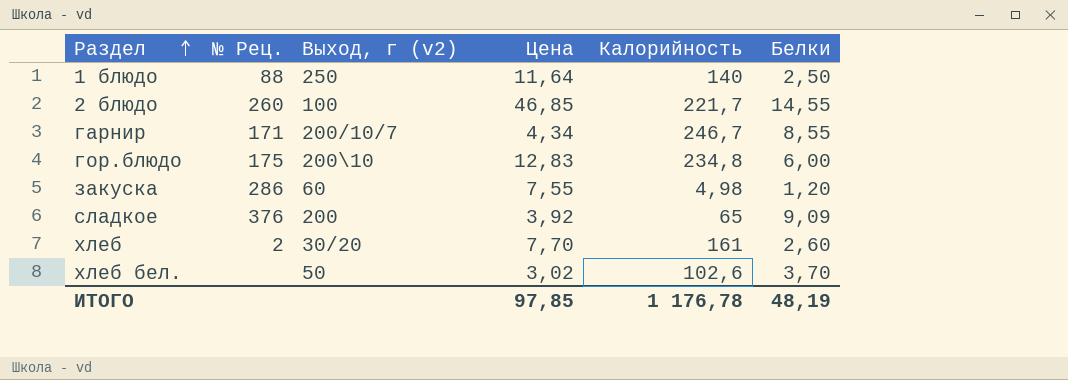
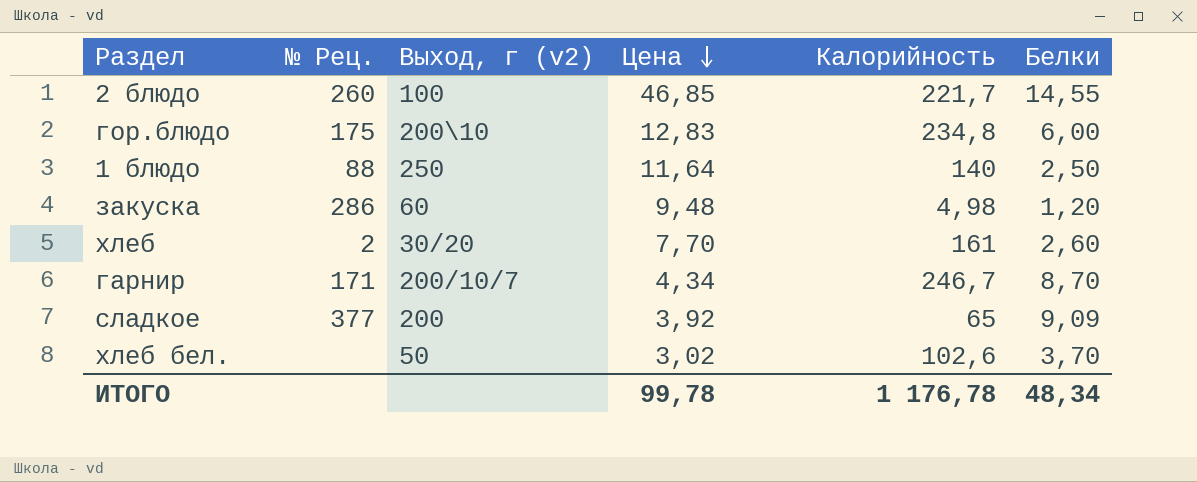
row order: Раздел ascending -> Цена descending
закуска | Цена: 7,55 -> 9,48
гарнир | Белки: 8,55 -> 8,70
сладкое | № Рец.: 376 -> 377
ИТОГО | Цена: 97,85 -> 99,78
ИТОГО | Белки: 48,19 -> 48,34

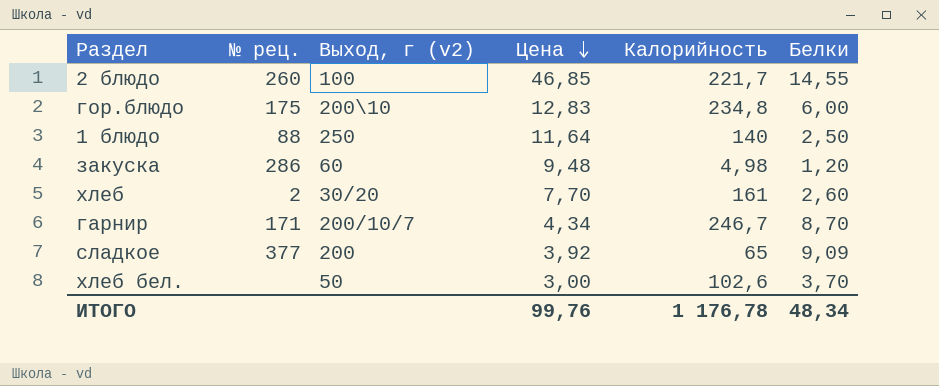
column name: № Рец. -> № рец.
хлеб бел. | Цена: 3,02 -> 3,00
ИТОГО | Цена: 99,78 -> 99,76

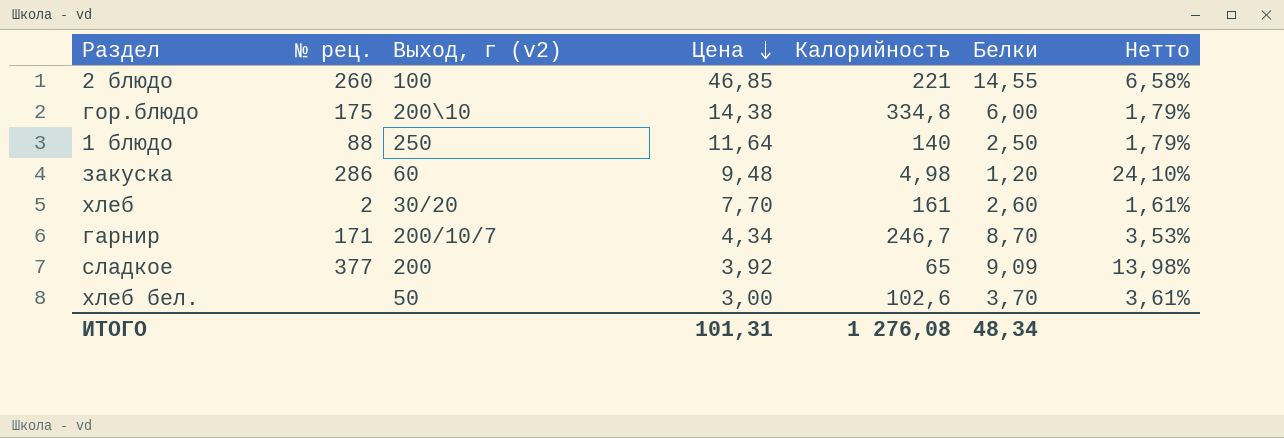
column Нетто | formula: none -> [Белки] / [Калорийность]
2 блюдо | Калорийность: 221,7 -> 221
гор.блюдо | Цена: 12,83 -> 14,38
гор.блюдо | Калорийность: 234,8 -> 334,8
ИТОГО | Цена: 99,76 -> 101,31
ИТОГО | Калорийность: 1 176,78 -> 1 276,08

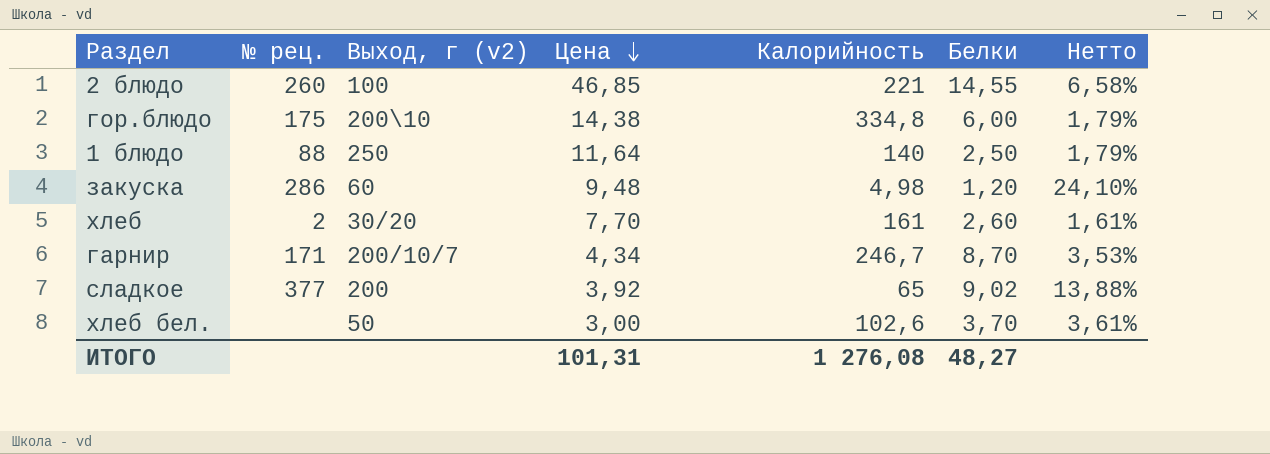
сладкое | Белки: 9,09 -> 9,02
сладкое | Нетто: 13,98% -> 13,88%
ИТОГО | Белки: 48,34 -> 48,27

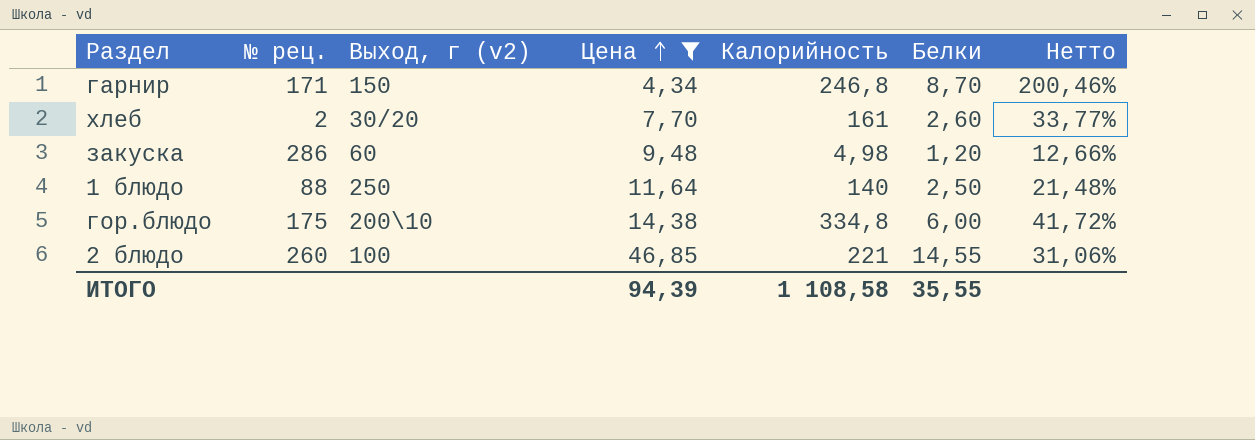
filter: none -> Цена >= 4,34
row order: Цена descending -> Цена ascending
column Нетто | formula: [Белки] / [Калорийность] -> [Белки] / [Цена]
гарнир | Выход, г (v2): 200/10/7 -> 150
гарнир | Калорийность: 246,7 -> 246,8
ИТОГО | Цена: 101,31 -> 94,39
ИТОГО | Калорийность: 1 276,08 -> 1 108,58
ИТОГО | Белки: 48,27 -> 35,55

